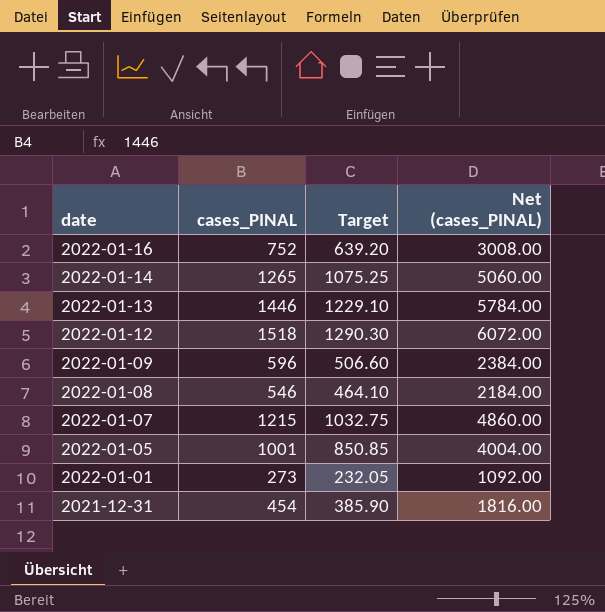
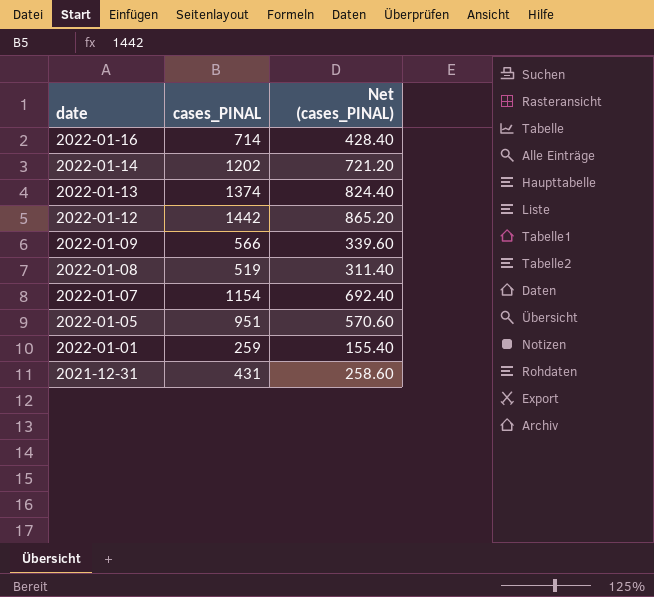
column Target | formula: [cases_PINAL] * 0.85 -> none
column Net (cases_PINAL) | formula: [cases_PINAL] * 4 -> [cases_PINAL] * 0.6
2022-01-16 | cases_PINAL: 752 -> 714
2022-01-14 | cases_PINAL: 1265 -> 1202
2022-01-13 | cases_PINAL: 1446 -> 1374
2022-01-12 | cases_PINAL: 1518 -> 1442
2022-01-09 | cases_PINAL: 596 -> 566
2022-01-08 | cases_PINAL: 546 -> 519
2022-01-07 | cases_PINAL: 1215 -> 1154
2022-01-05 | cases_PINAL: 1001 -> 951
2022-01-01 | cases_PINAL: 273 -> 259
2021-12-31 | cases_PINAL: 454 -> 431

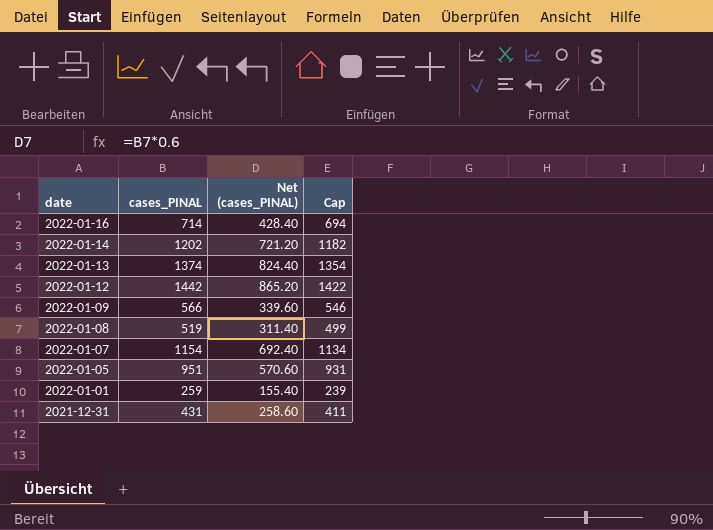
column Cap | formula: none -> [cases_PINAL] - 20

